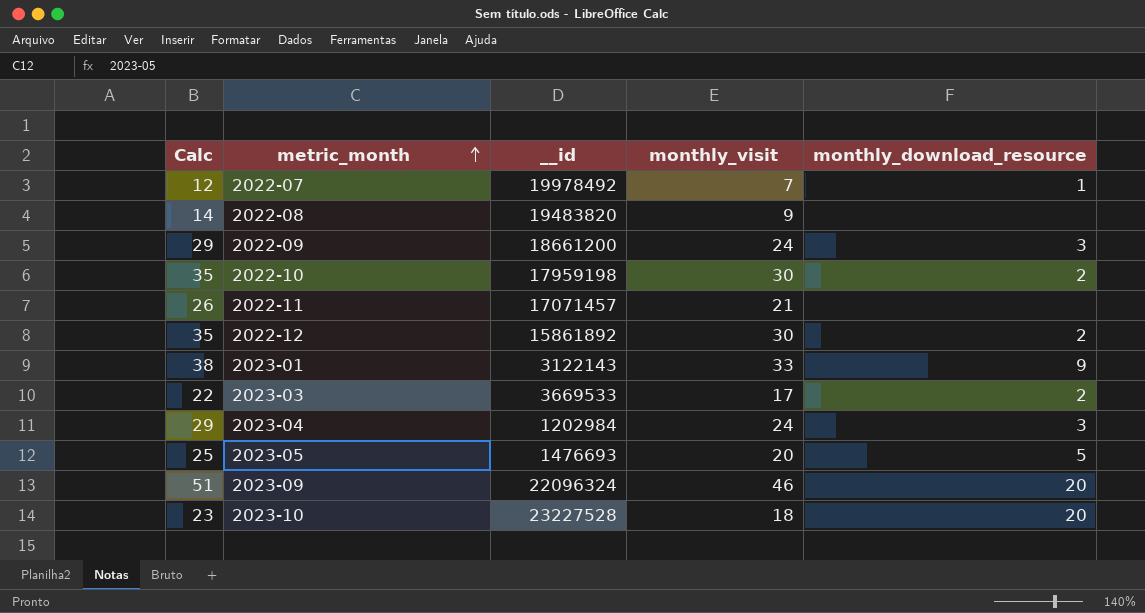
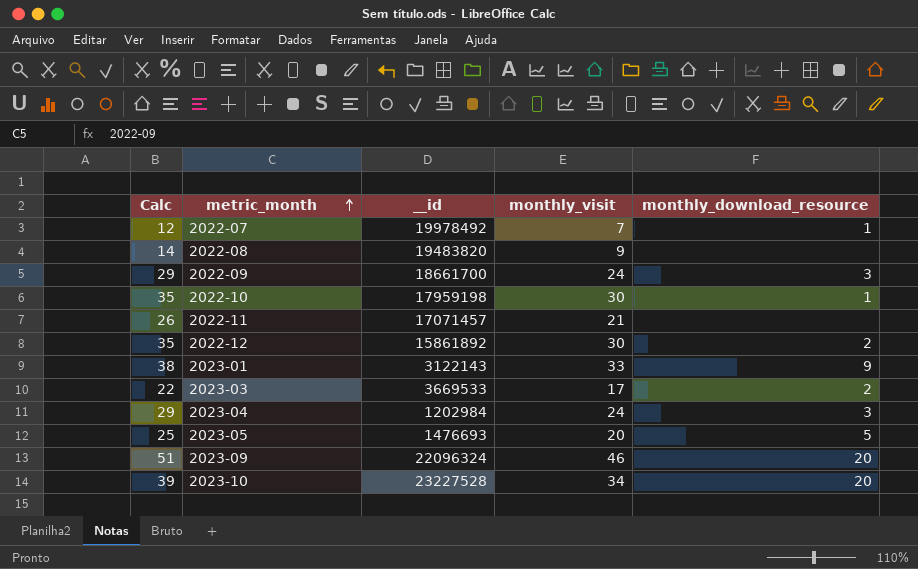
2022-09 | __id: 18661200 -> 18661700
2022-10 | monthly_download_resource: 2 -> 1
2023-10 | Calc: 23 -> 39
2023-10 | monthly_visit: 18 -> 34

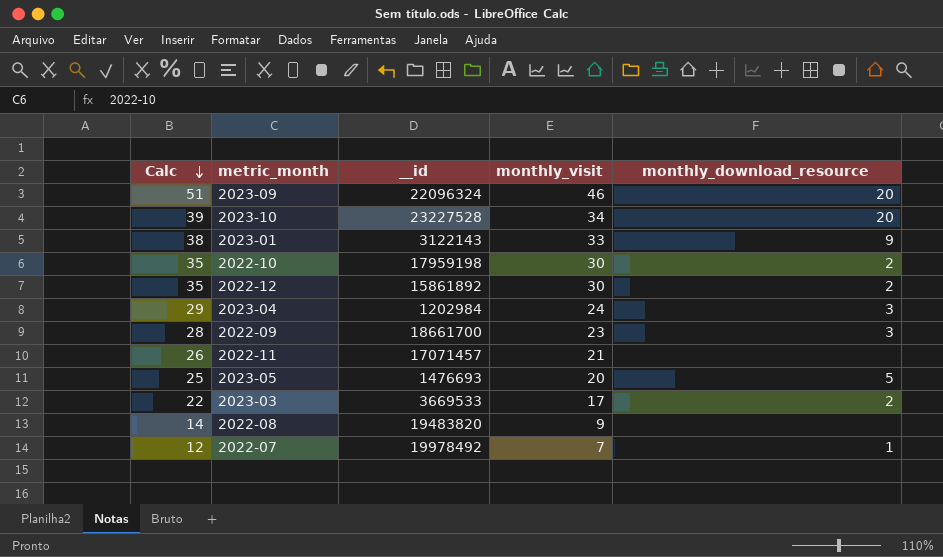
row order: metric_month ascending -> Calc descending
2022-10 | monthly_download_resource: 1 -> 2
2022-09 | Calc: 29 -> 28
2022-09 | monthly_visit: 24 -> 23

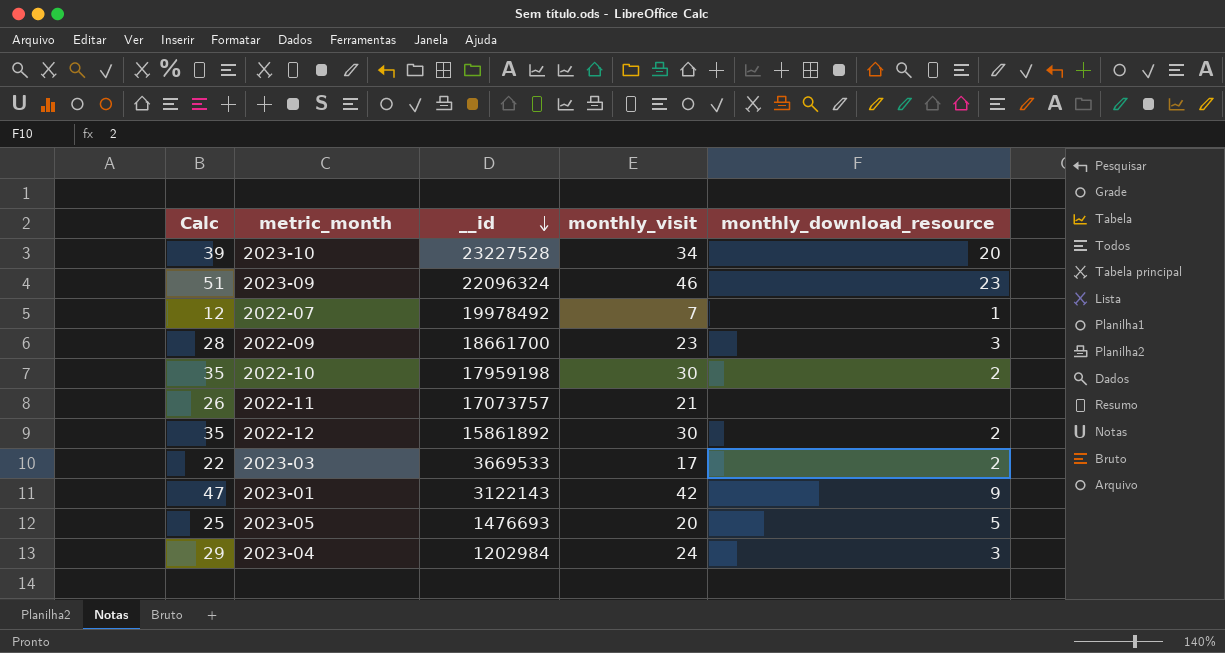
row order: Calc descending -> __id descending
row 2022-08: 14 | 19483820 | 9 | none -> none
2023-09 | monthly_download_resource: 20 -> 23
2022-11 | __id: 17071457 -> 17073757
2023-01 | Calc: 38 -> 47
2023-01 | monthly_visit: 33 -> 42

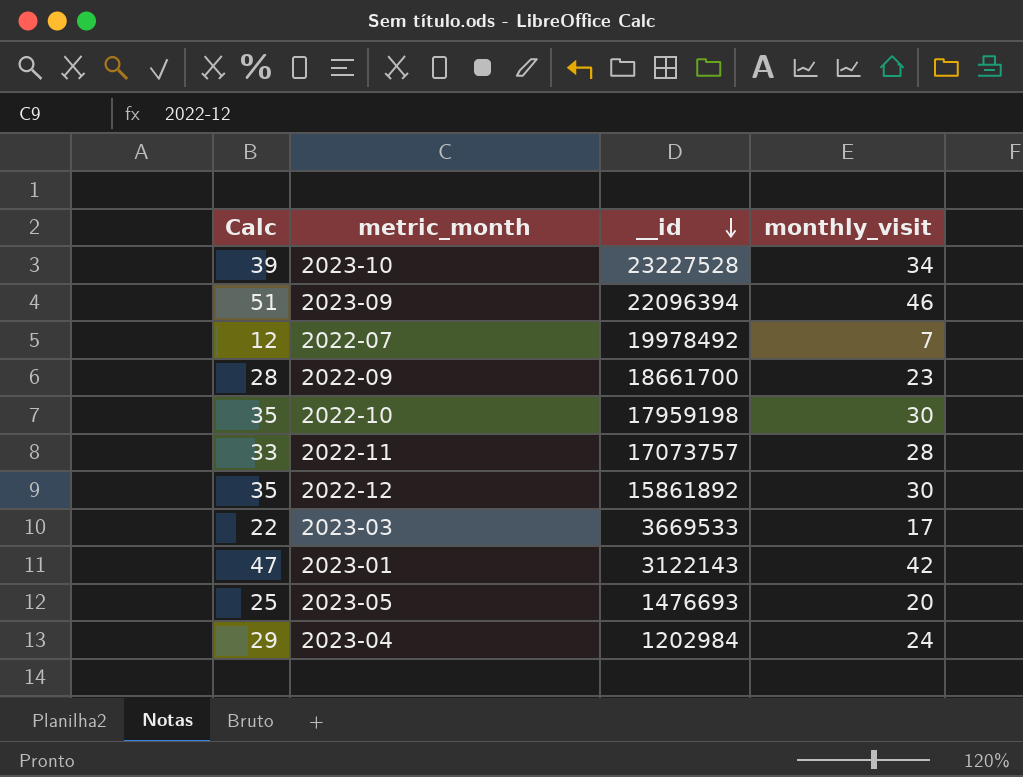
column monthly_download_resource | position: 5 -> none
2023-09 | __id: 22096324 -> 22096394
2022-11 | Calc: 26 -> 33
2022-11 | monthly_visit: 21 -> 28

